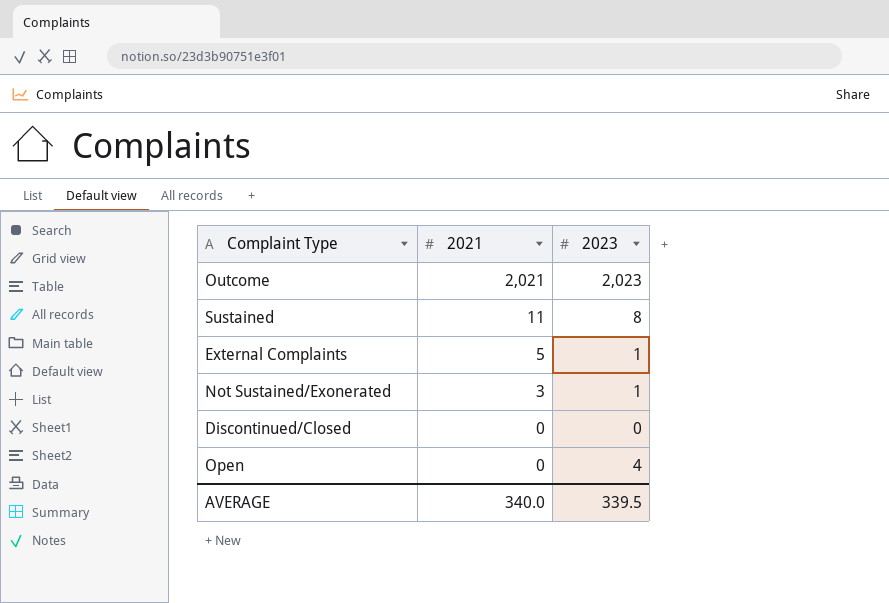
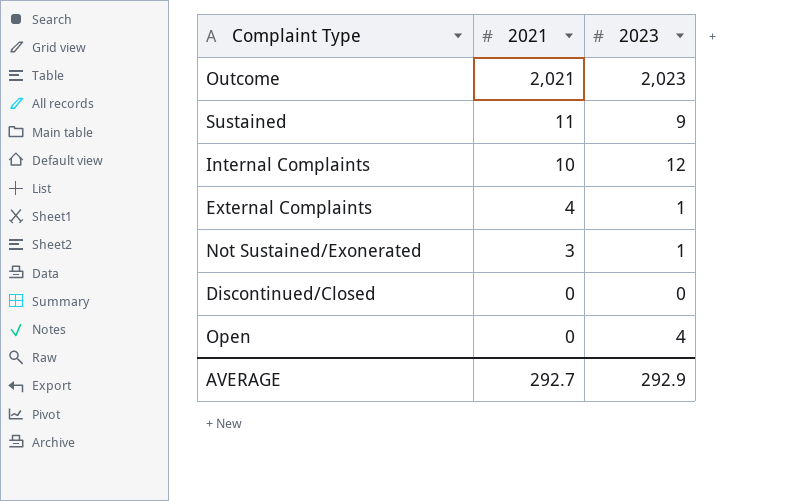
Sustained | 2023: 8 -> 9
row Internal Complaints: none -> 10 | 12
External Complaints | 2021: 5 -> 4
AVERAGE | 2021: 340.0 -> 292.7
AVERAGE | 2023: 339.5 -> 292.9

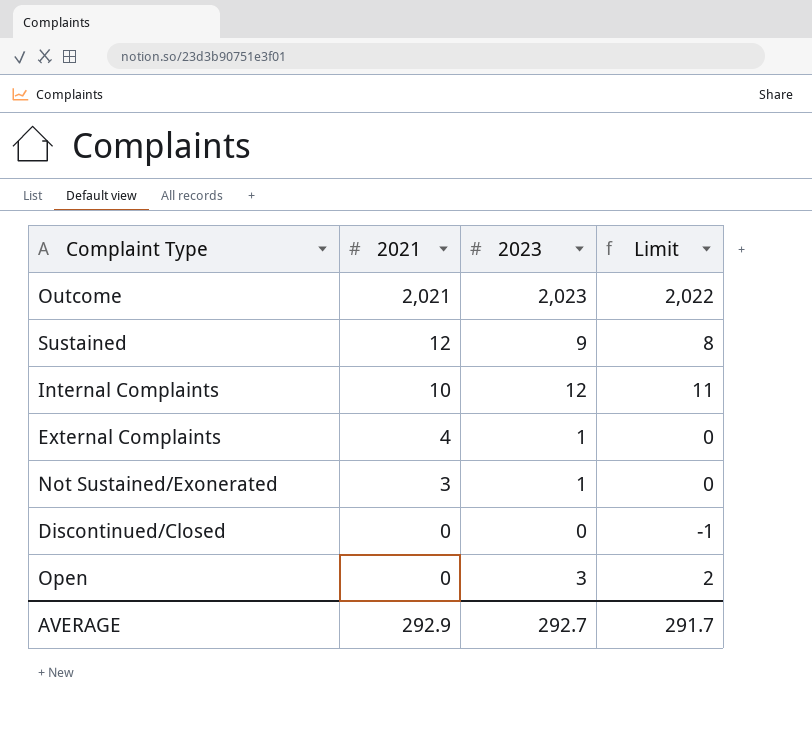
column Limit | formula: none -> [2023] - 1
Sustained | 2021: 11 -> 12
Open | 2023: 4 -> 3
AVERAGE | 2021: 292.7 -> 292.9
AVERAGE | 2023: 292.9 -> 292.7

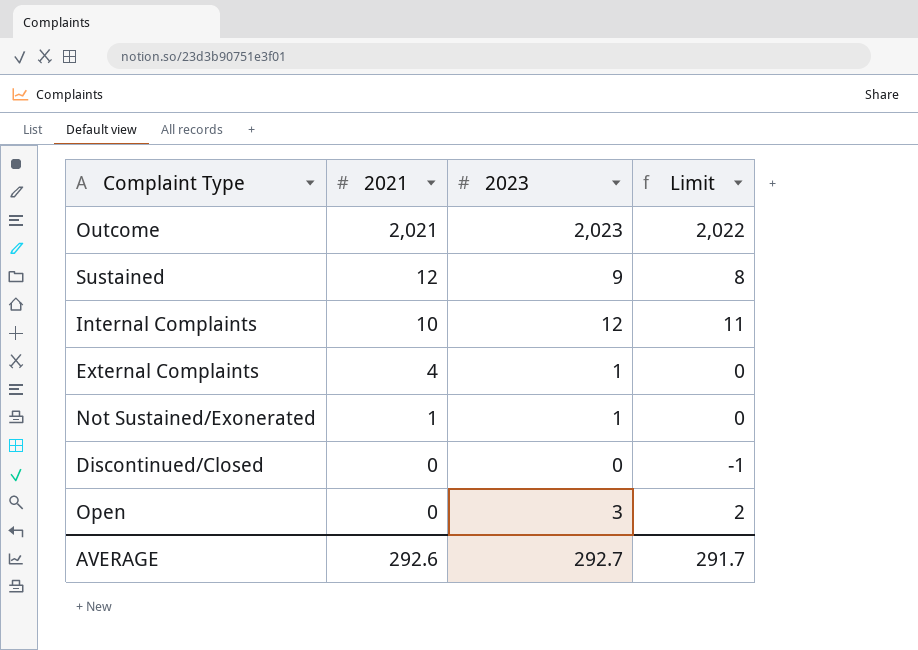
Not Sustained/Exonerated | 2021: 3 -> 1
AVERAGE | 2021: 292.9 -> 292.6

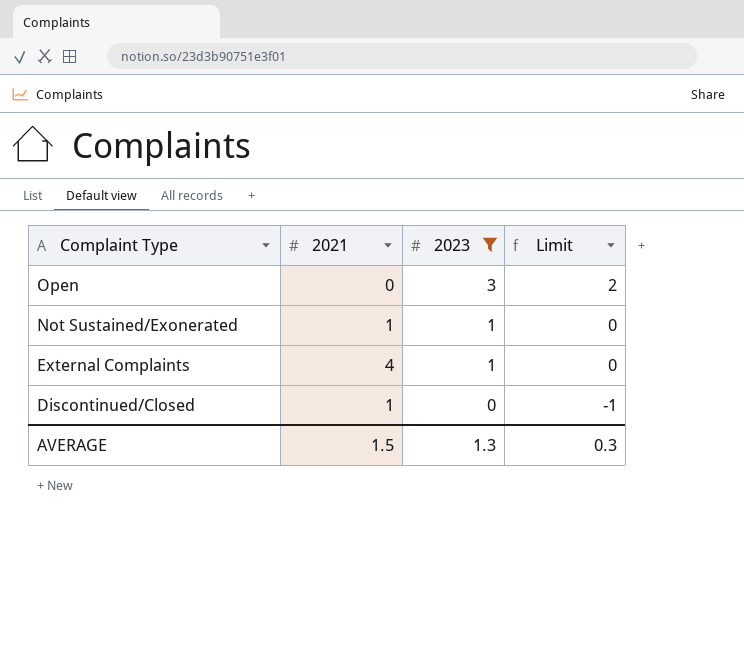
filter: none -> 2023 <= 3
row order: 2021 descending -> Complaint Type descending
Discontinued/Closed | 2021: 0 -> 1
AVERAGE | 2021: 292.6 -> 1.5
AVERAGE | 2023: 292.7 -> 1.3
AVERAGE | Limit: 291.7 -> 0.3

